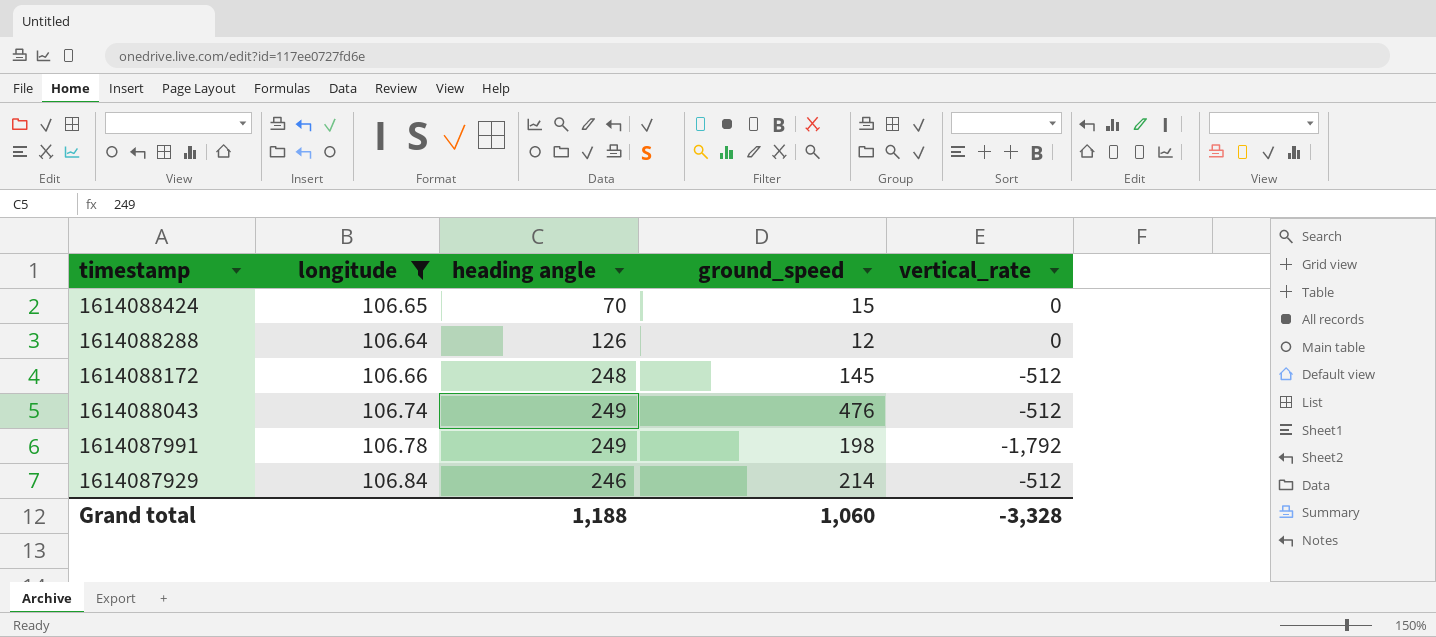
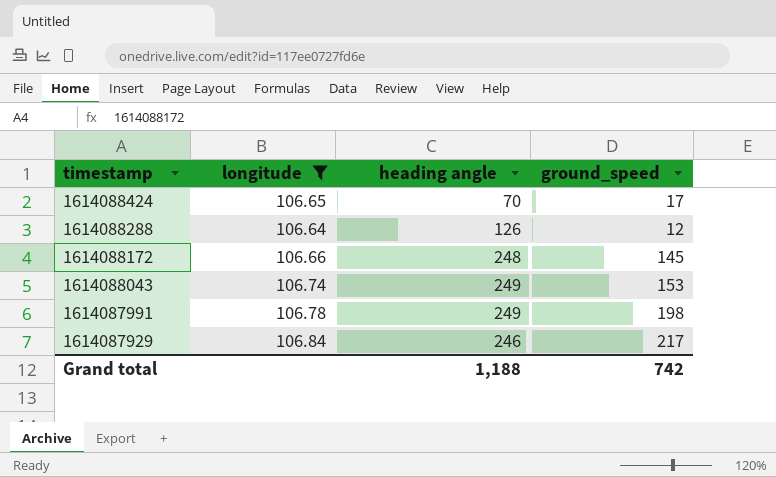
column vertical_rate | position: 5 -> none
1614088424 | ground_speed: 15 -> 17
1614088043 | ground_speed: 476 -> 153
1614087929 | ground_speed: 214 -> 217
Grand total | ground_speed: 1,060 -> 742

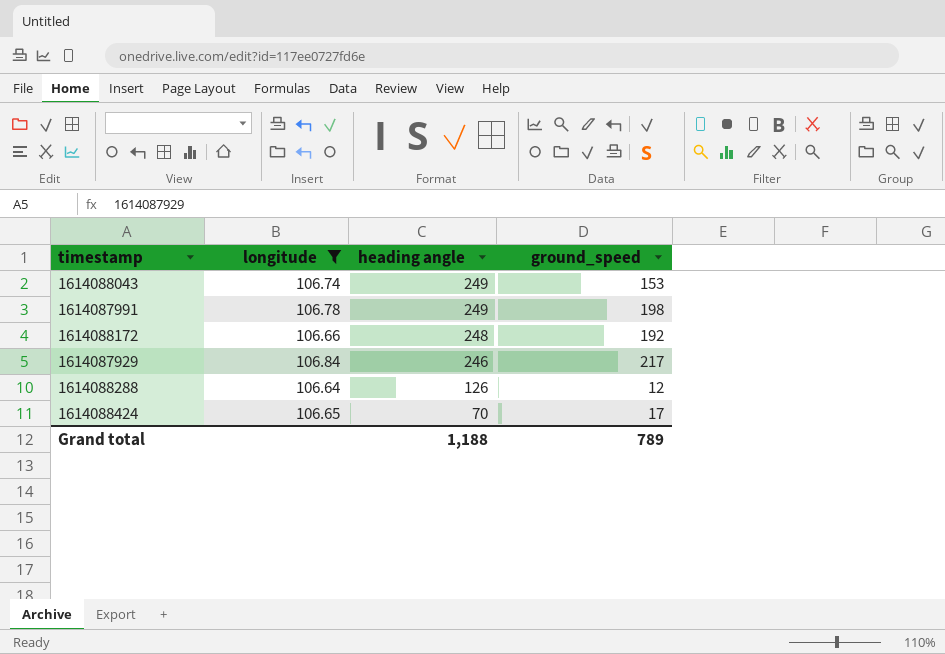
row order: timestamp descending -> heading angle descending
1614088172 | ground_speed: 145 -> 192
Grand total | ground_speed: 742 -> 789

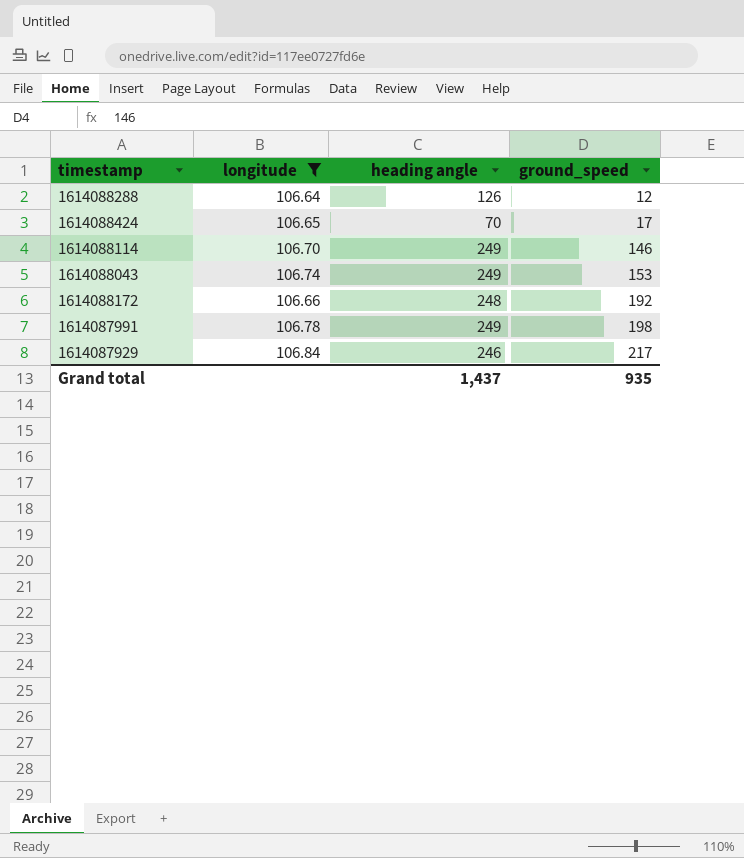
row order: heading angle descending -> ground_speed ascending
row 1614088114: none -> 106.70 | 249 | 146
Grand total | heading angle: 1,188 -> 1,437
Grand total | ground_speed: 789 -> 935

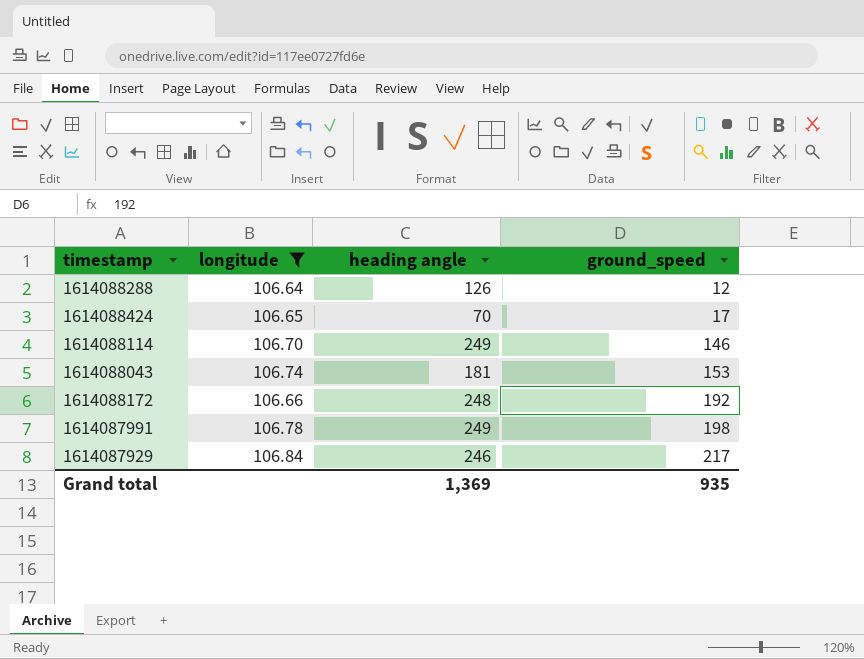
1614088043 | heading angle: 249 -> 181
Grand total | heading angle: 1,437 -> 1,369

